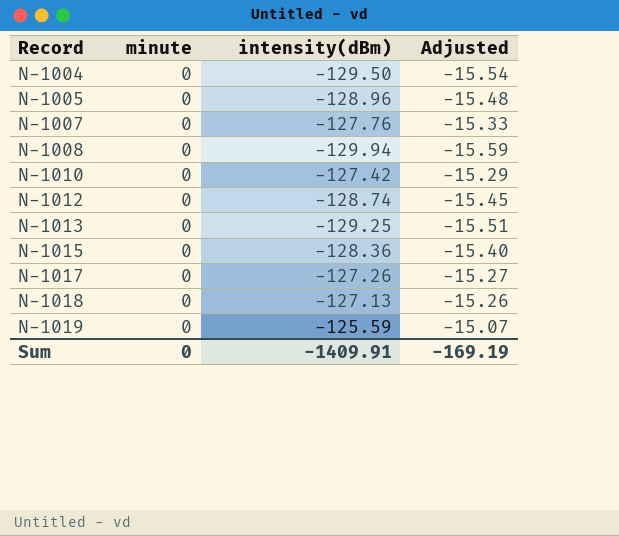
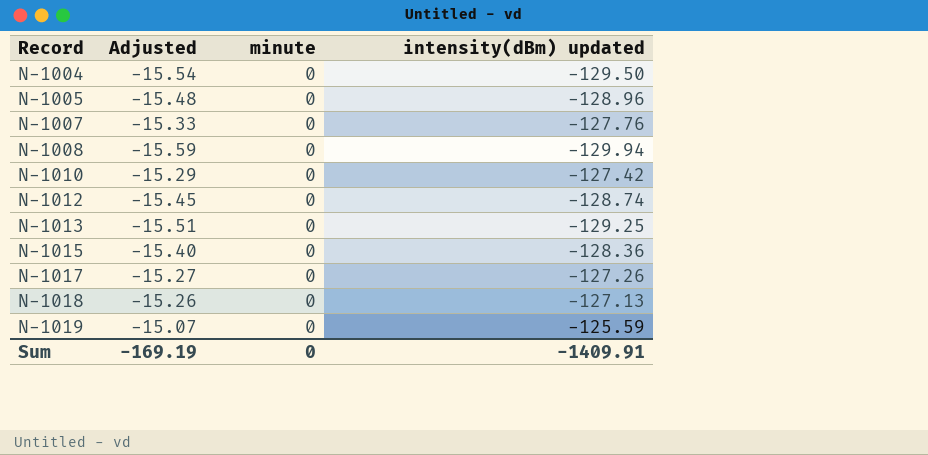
column Adjusted | position: 4 -> 2
column name: intensity(dBm) -> intensity(dBm) updated

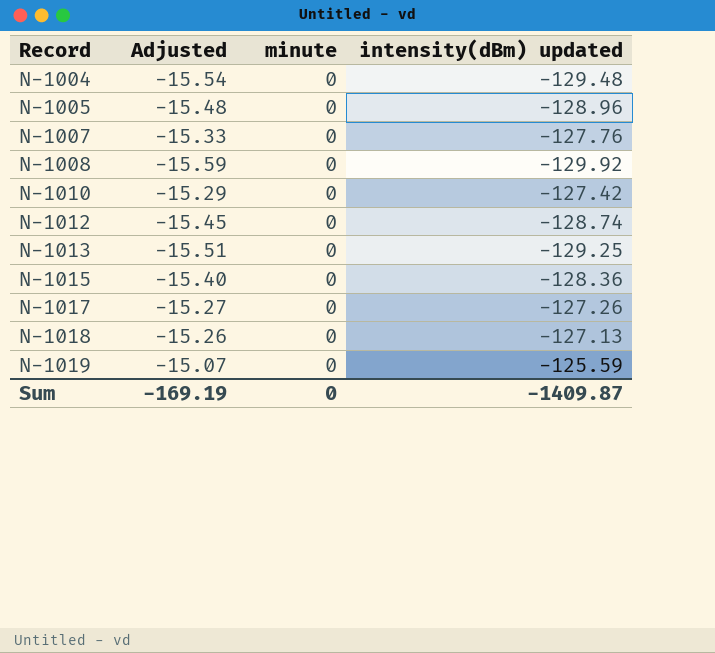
N-1004 | intensity(dBm) updated: -129.50 -> -129.48
N-1008 | intensity(dBm) updated: -129.94 -> -129.92
Sum | intensity(dBm) updated: -1409.91 -> -1409.87

